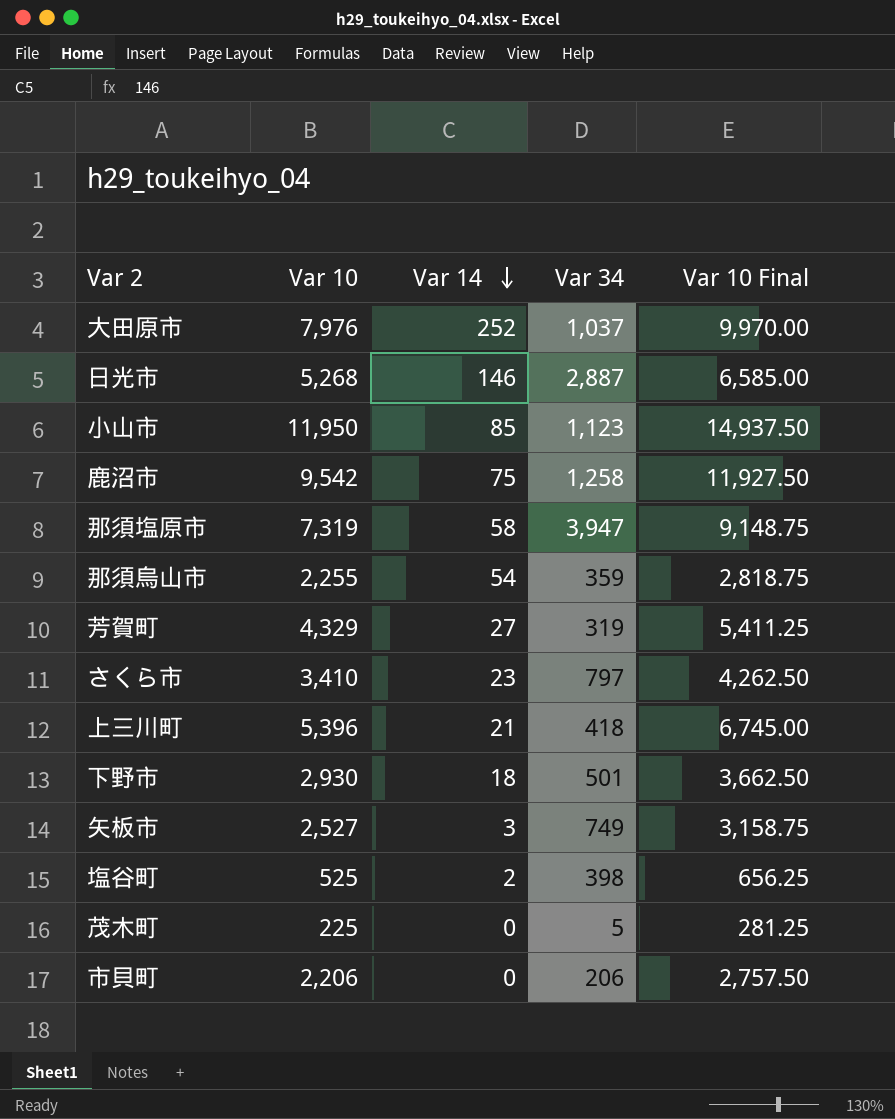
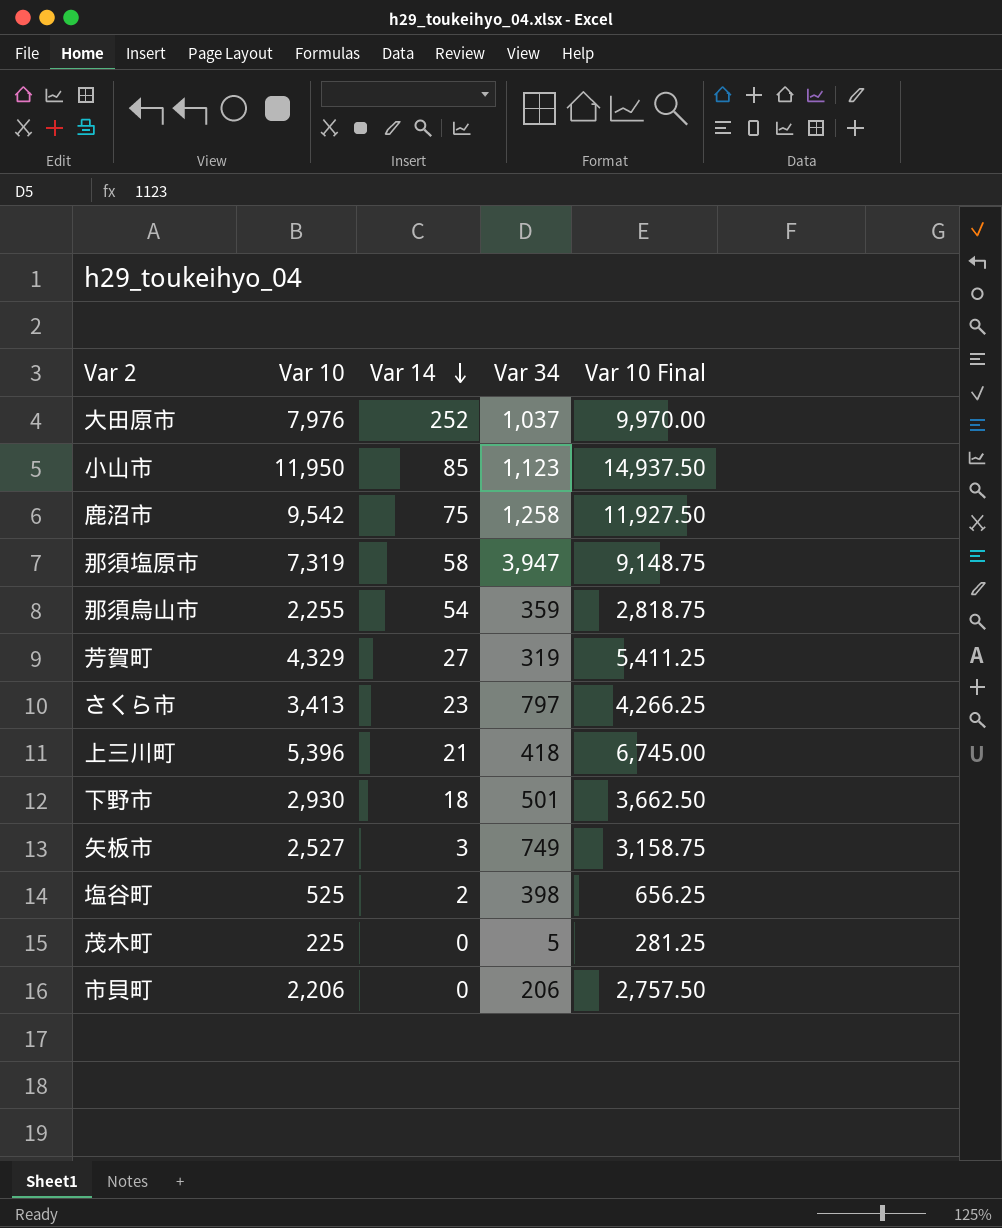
row 日光市: 5,268 | 146 | 2,887 | 6,585.00 -> none
さくら市 | Var 10: 3,410 -> 3,413
さくら市 | Var 10 Final: 4,262.50 -> 4,266.25

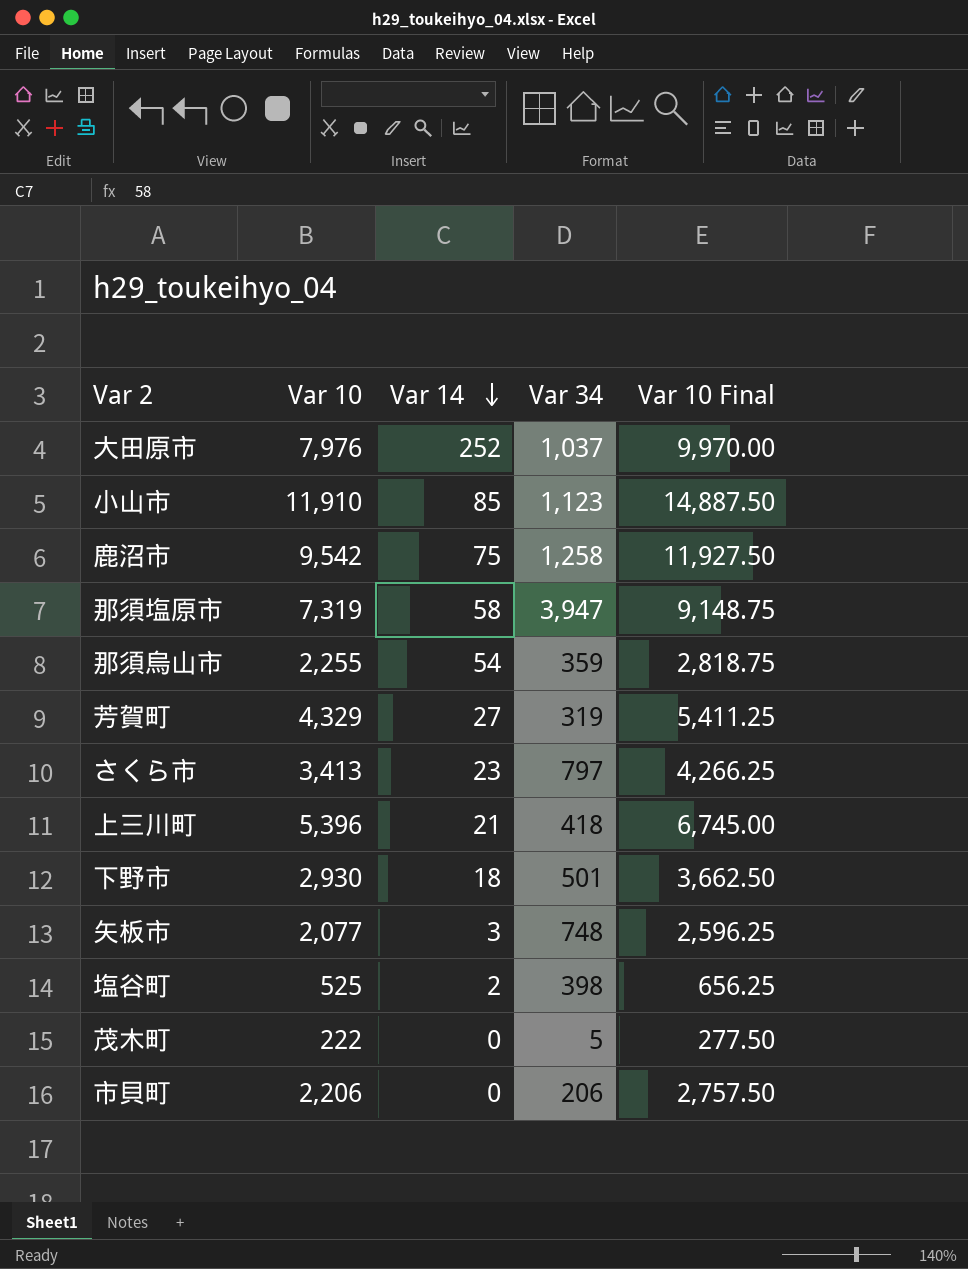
小山市 | Var 10: 11,950 -> 11,910
小山市 | Var 10 Final: 14,937.50 -> 14,887.50
矢板市 | Var 10: 2,527 -> 2,077
矢板市 | Var 34: 749 -> 748
矢板市 | Var 10 Final: 3,158.75 -> 2,596.25
茂木町 | Var 10: 225 -> 222
茂木町 | Var 10 Final: 281.25 -> 277.50

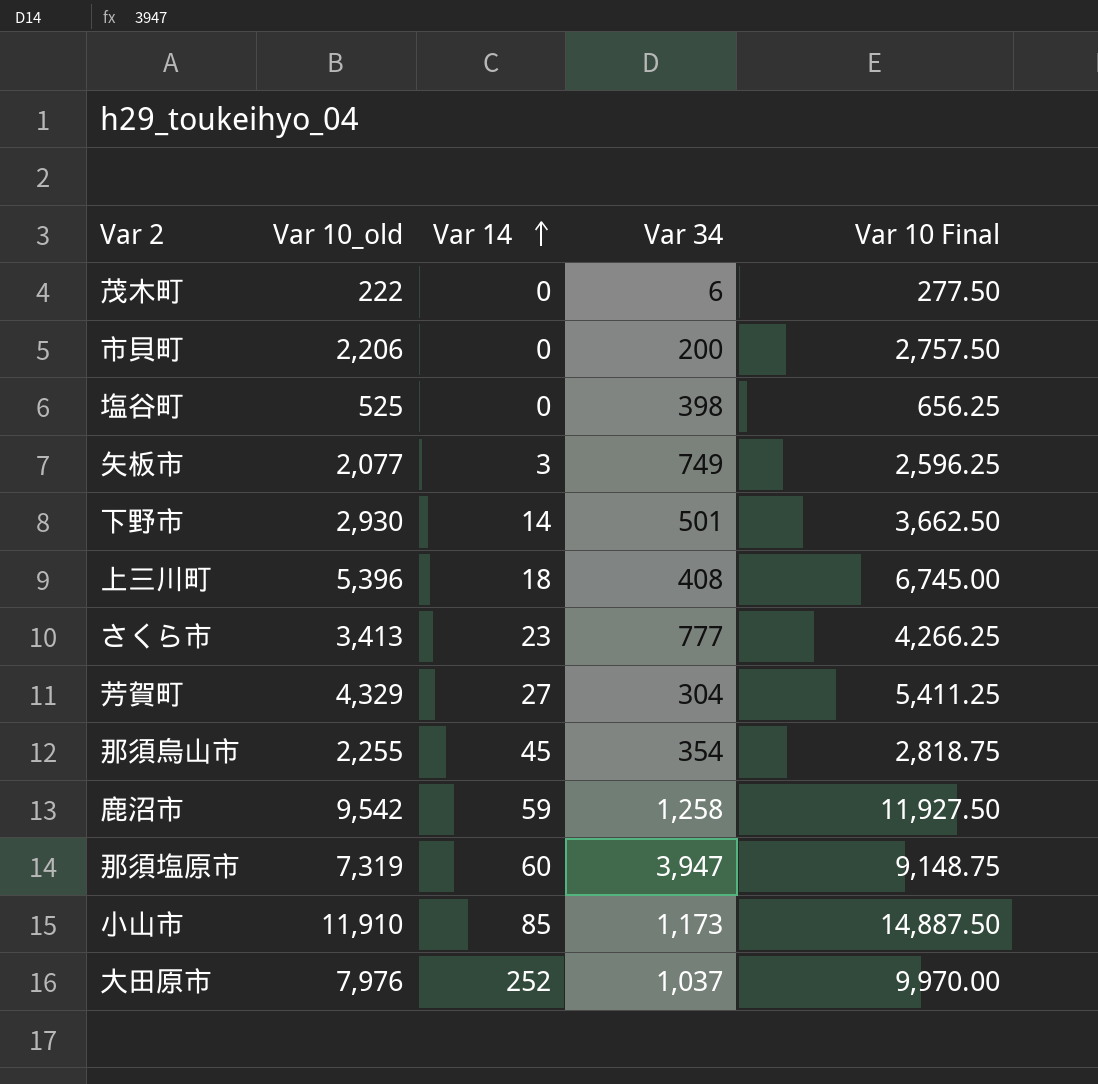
row order: Var 14 descending -> Var 14 ascending
column name: Var 10 -> Var 10_old
茂木町 | Var 34: 5 -> 6
市貝町 | Var 34: 206 -> 200
塩谷町 | Var 14: 2 -> 0
矢板市 | Var 34: 748 -> 749
下野市 | Var 14: 18 -> 14
上三川町 | Var 14: 21 -> 18
上三川町 | Var 34: 418 -> 408
さくら市 | Var 34: 797 -> 777
芳賀町 | Var 34: 319 -> 304
那須烏山市 | Var 14: 54 -> 45
那須烏山市 | Var 34: 359 -> 354
鹿沼市 | Var 14: 75 -> 59
那須塩原市 | Var 14: 58 -> 60
小山市 | Var 34: 1,123 -> 1,173

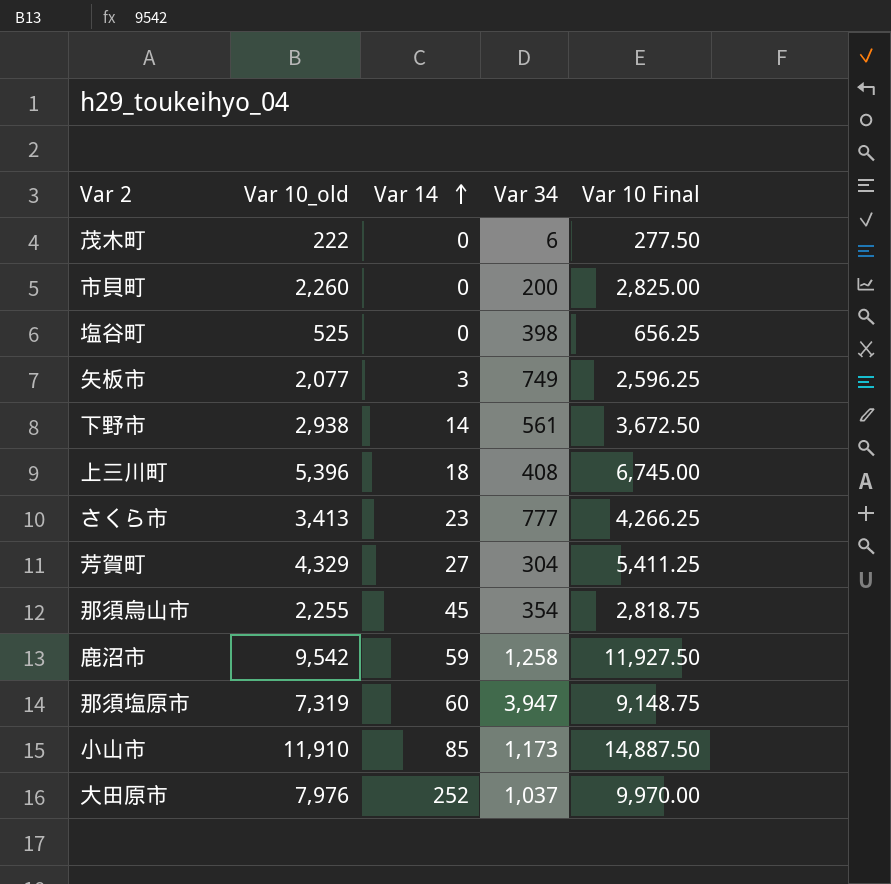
市貝町 | Var 10_old: 2,206 -> 2,260
市貝町 | Var 10 Final: 2,757.50 -> 2,825.00
下野市 | Var 10_old: 2,930 -> 2,938
下野市 | Var 34: 501 -> 561
下野市 | Var 10 Final: 3,662.50 -> 3,672.50

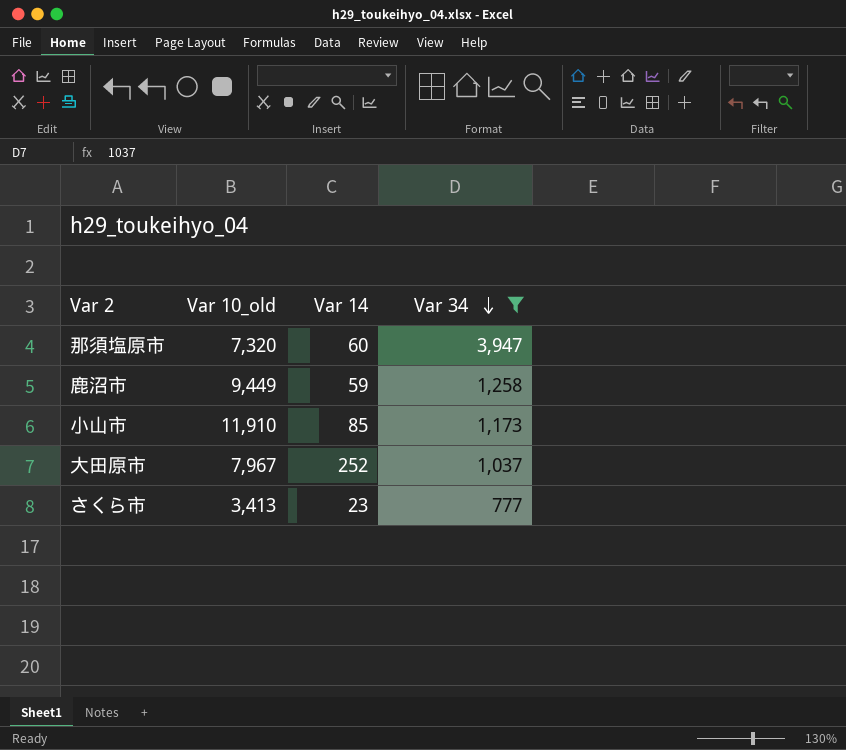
filter: none -> Var 34 >= 777
row order: Var 14 ascending -> Var 34 descending
column Var 10 Final | formula: [Var 10_old] * 1.25 -> none
那須塩原市 | Var 10_old: 7,319 -> 7,320
鹿沼市 | Var 10_old: 9,542 -> 9,449
大田原市 | Var 10_old: 7,976 -> 7,967

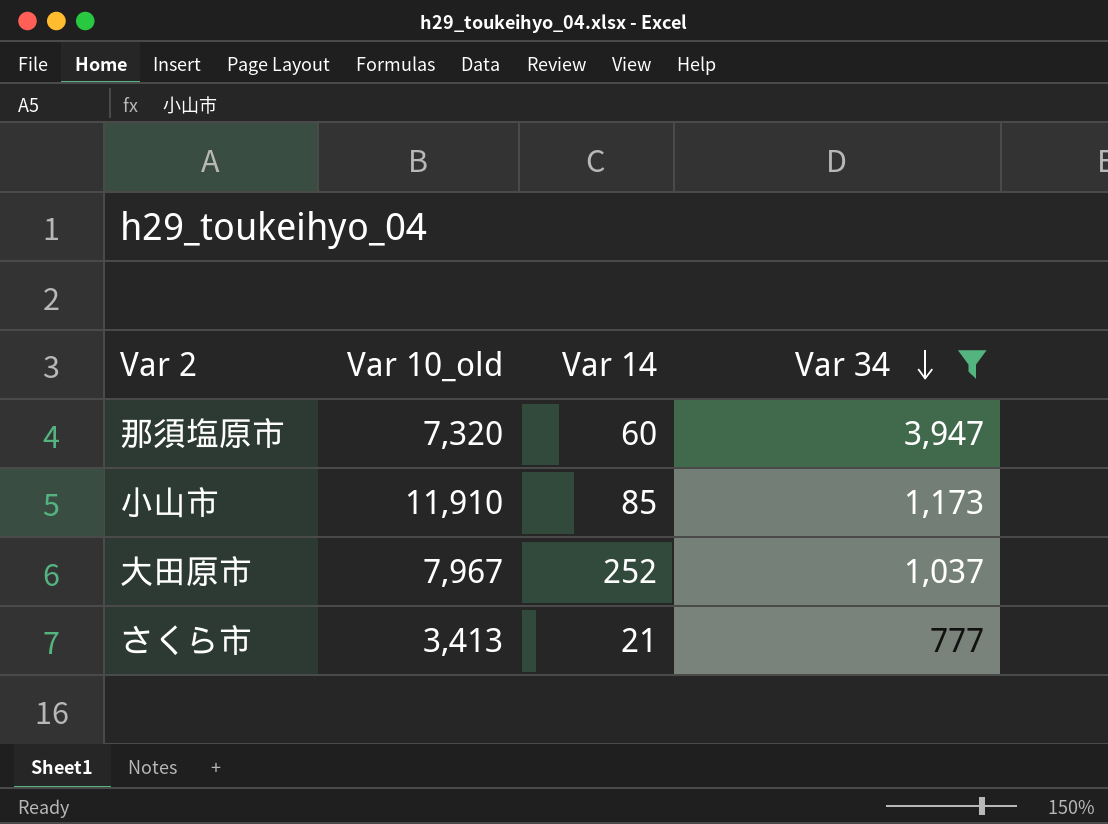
row 鹿沼市: 9,449 | 59 | 1,258 -> none
さくら市 | Var 14: 23 -> 21

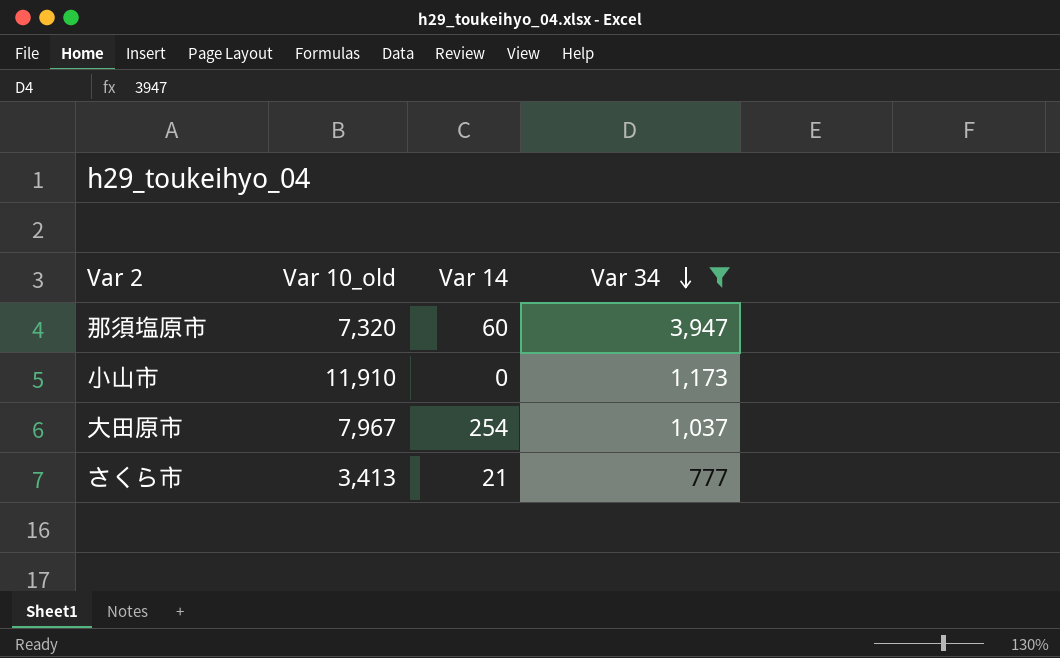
小山市 | Var 14: 85 -> 0
大田原市 | Var 14: 252 -> 254

